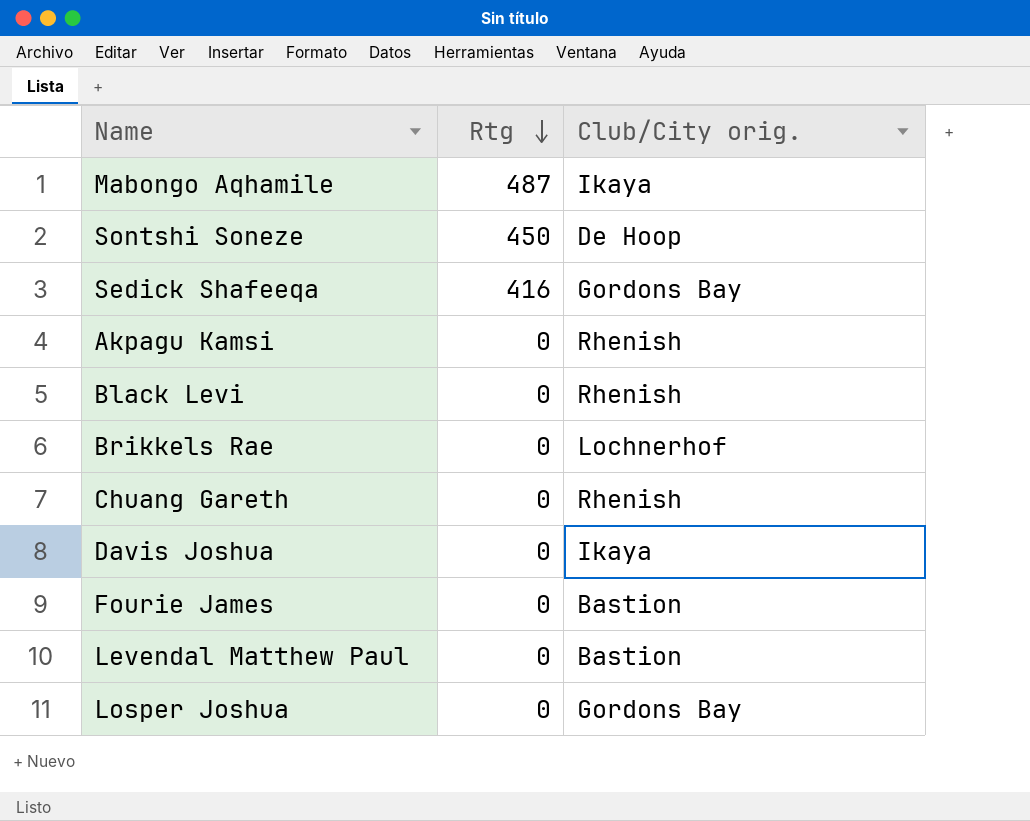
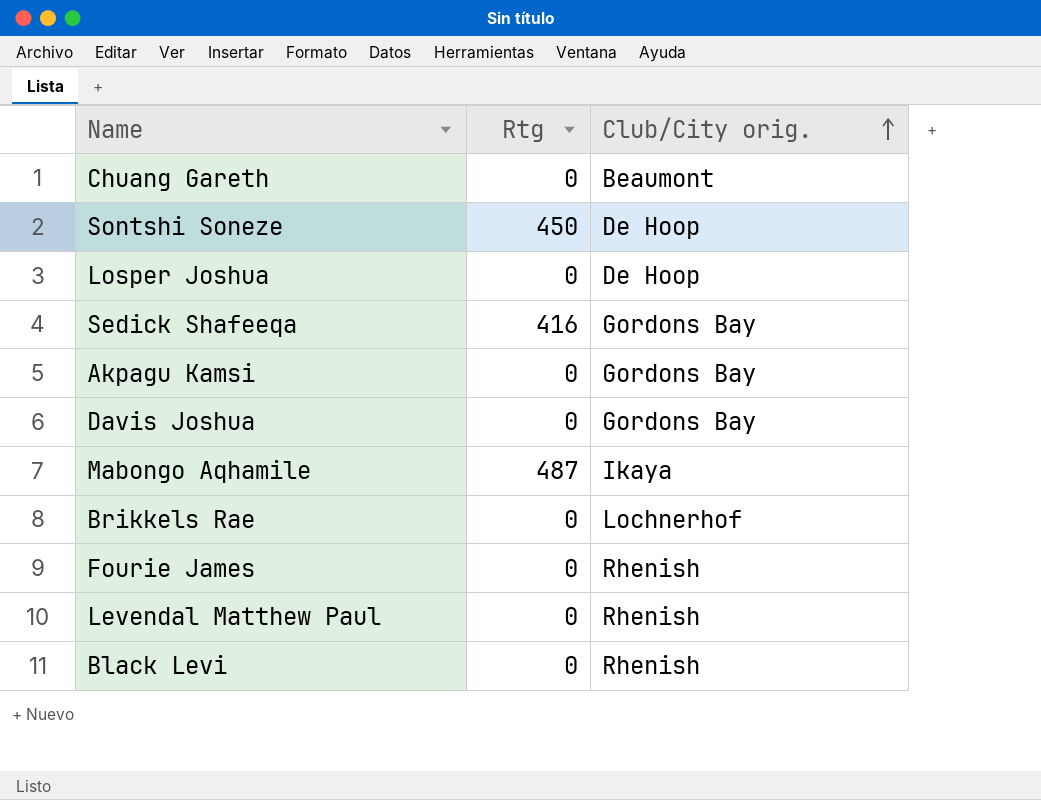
row order: Rtg descending -> Club/City orig. ascending
Chuang Gareth | Club/City orig.: Rhenish -> Beaumont
Losper Joshua | Club/City orig.: Gordons Bay -> De Hoop
Akpagu Kamsi | Club/City orig.: Rhenish -> Gordons Bay
Davis Joshua | Club/City orig.: Ikaya -> Gordons Bay
Fourie James | Club/City orig.: Bastion -> Rhenish
Levendal Matthew Paul | Club/City orig.: Bastion -> Rhenish

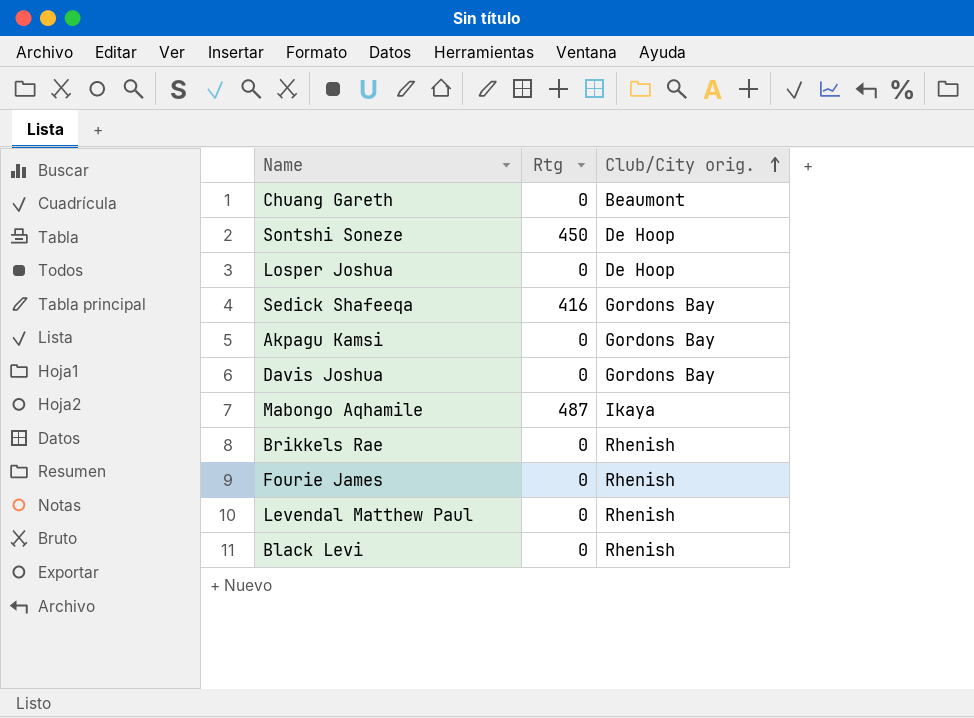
Brikkels Rae | Club/City orig.: Lochnerhof -> Rhenish

